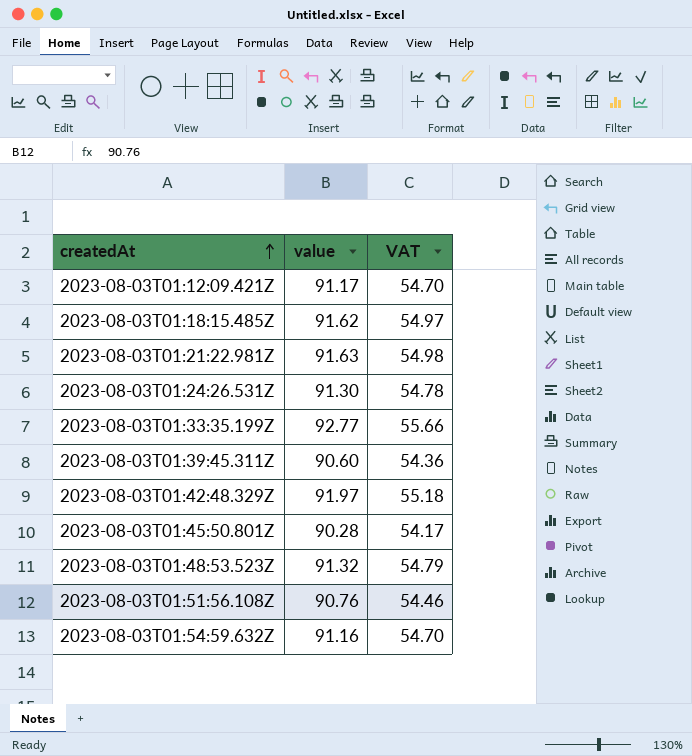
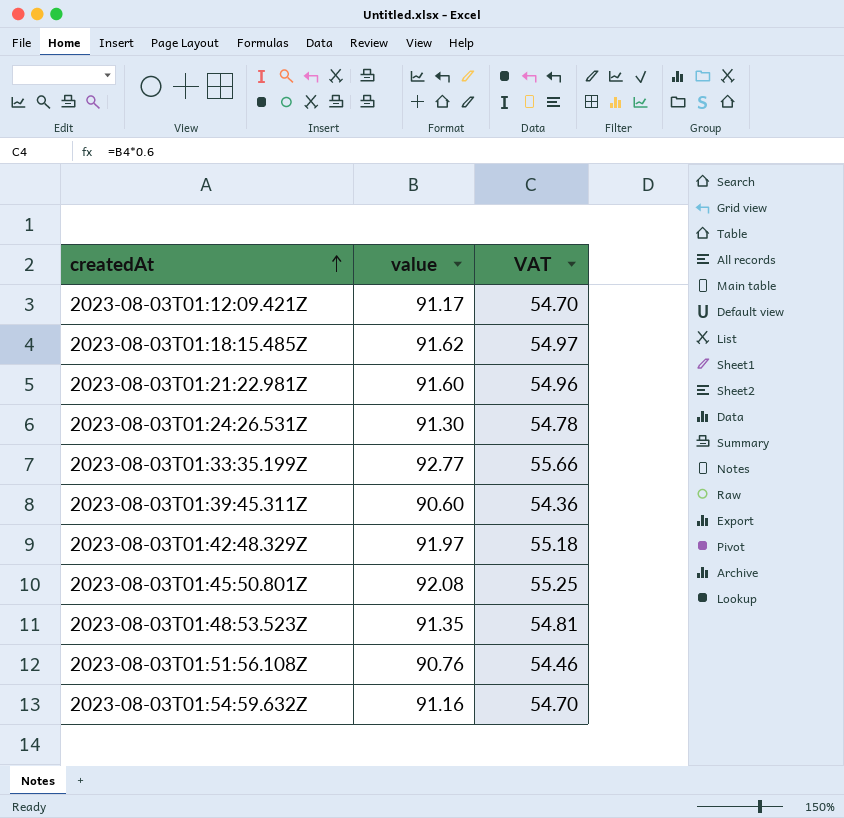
2023-08-03T01:21:22.981Z | value: 91.63 -> 91.60
2023-08-03T01:21:22.981Z | VAT: 54.98 -> 54.96
2023-08-03T01:45:50.801Z | value: 90.28 -> 92.08
2023-08-03T01:45:50.801Z | VAT: 54.17 -> 55.25
2023-08-03T01:48:53.523Z | value: 91.32 -> 91.35
2023-08-03T01:48:53.523Z | VAT: 54.79 -> 54.81

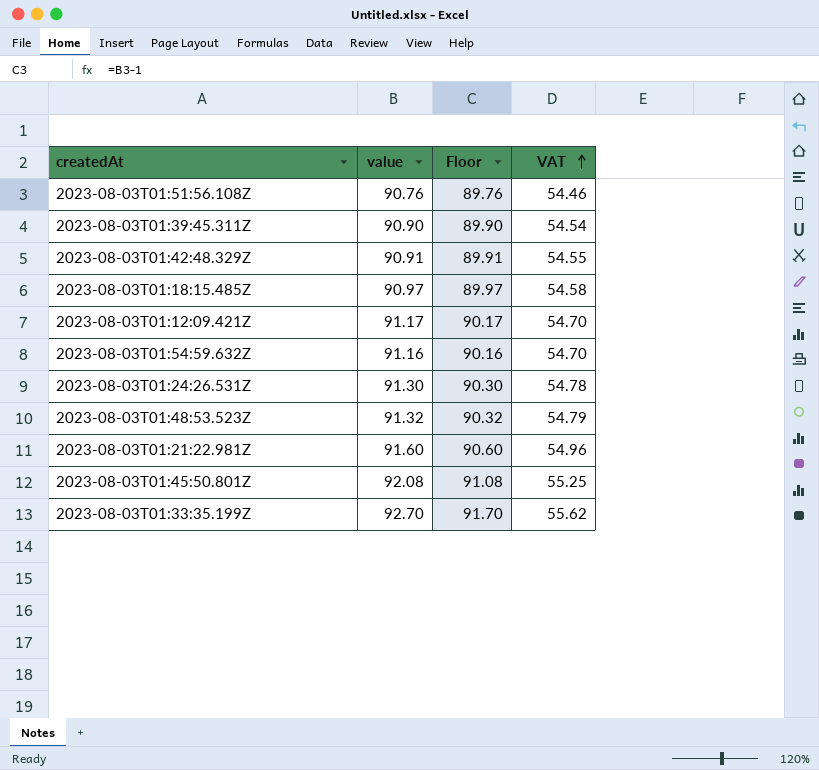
row order: createdAt ascending -> VAT ascending
column Floor | formula: none -> [value] - 1
2023-08-03T01:39:45.311Z | value: 90.60 -> 90.90
2023-08-03T01:39:45.311Z | VAT: 54.36 -> 54.54
2023-08-03T01:42:48.329Z | value: 91.97 -> 90.91
2023-08-03T01:42:48.329Z | VAT: 55.18 -> 54.55
2023-08-03T01:18:15.485Z | value: 91.62 -> 90.97
2023-08-03T01:18:15.485Z | VAT: 54.97 -> 54.58
2023-08-03T01:48:53.523Z | value: 91.35 -> 91.32
2023-08-03T01:48:53.523Z | VAT: 54.81 -> 54.79
2023-08-03T01:33:35.199Z | value: 92.77 -> 92.70
2023-08-03T01:33:35.199Z | VAT: 55.66 -> 55.62

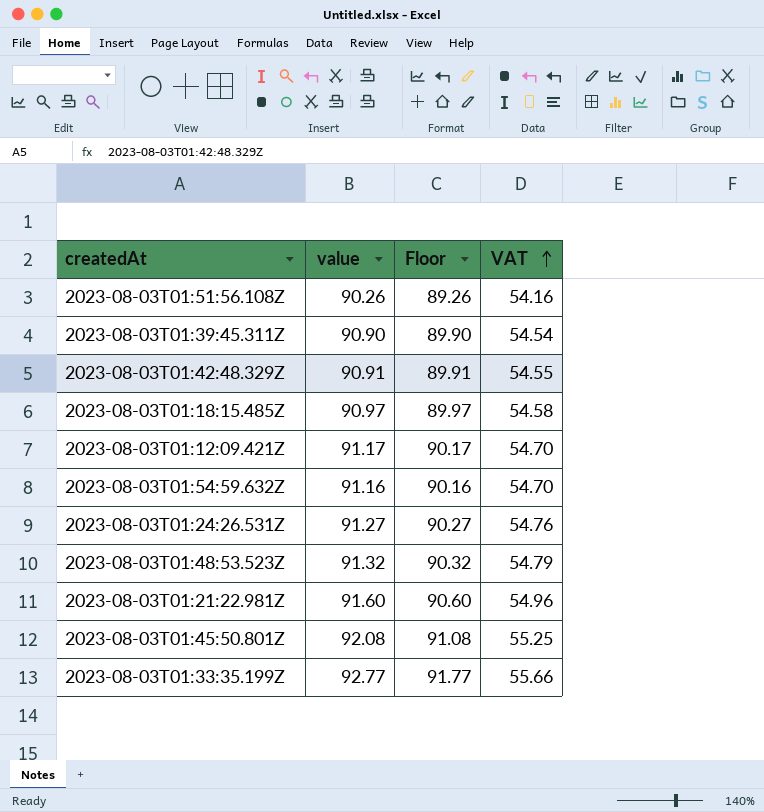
2023-08-03T01:51:56.108Z | value: 90.76 -> 90.26
2023-08-03T01:51:56.108Z | Floor: 89.76 -> 89.26
2023-08-03T01:51:56.108Z | VAT: 54.46 -> 54.16
2023-08-03T01:24:26.531Z | value: 91.30 -> 91.27
2023-08-03T01:24:26.531Z | Floor: 90.30 -> 90.27
2023-08-03T01:24:26.531Z | VAT: 54.78 -> 54.76
2023-08-03T01:33:35.199Z | value: 92.70 -> 92.77
2023-08-03T01:33:35.199Z | Floor: 91.70 -> 91.77
2023-08-03T01:33:35.199Z | VAT: 55.62 -> 55.66

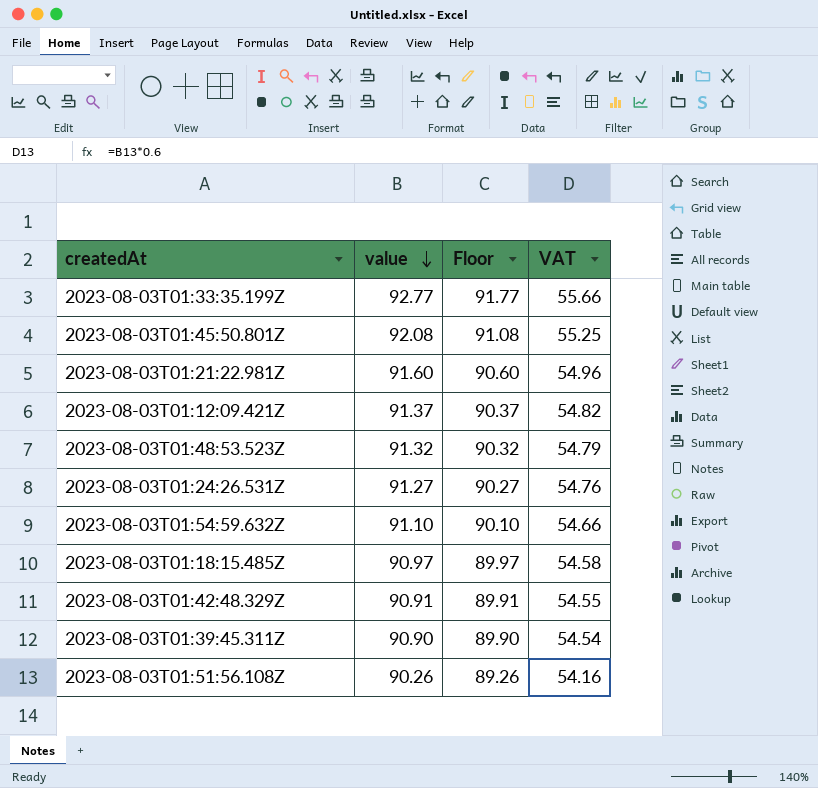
row order: VAT ascending -> value descending
2023-08-03T01:12:09.421Z | value: 91.17 -> 91.37
2023-08-03T01:12:09.421Z | Floor: 90.17 -> 90.37
2023-08-03T01:12:09.421Z | VAT: 54.70 -> 54.82
2023-08-03T01:54:59.632Z | value: 91.16 -> 91.10
2023-08-03T01:54:59.632Z | Floor: 90.16 -> 90.10
2023-08-03T01:54:59.632Z | VAT: 54.70 -> 54.66

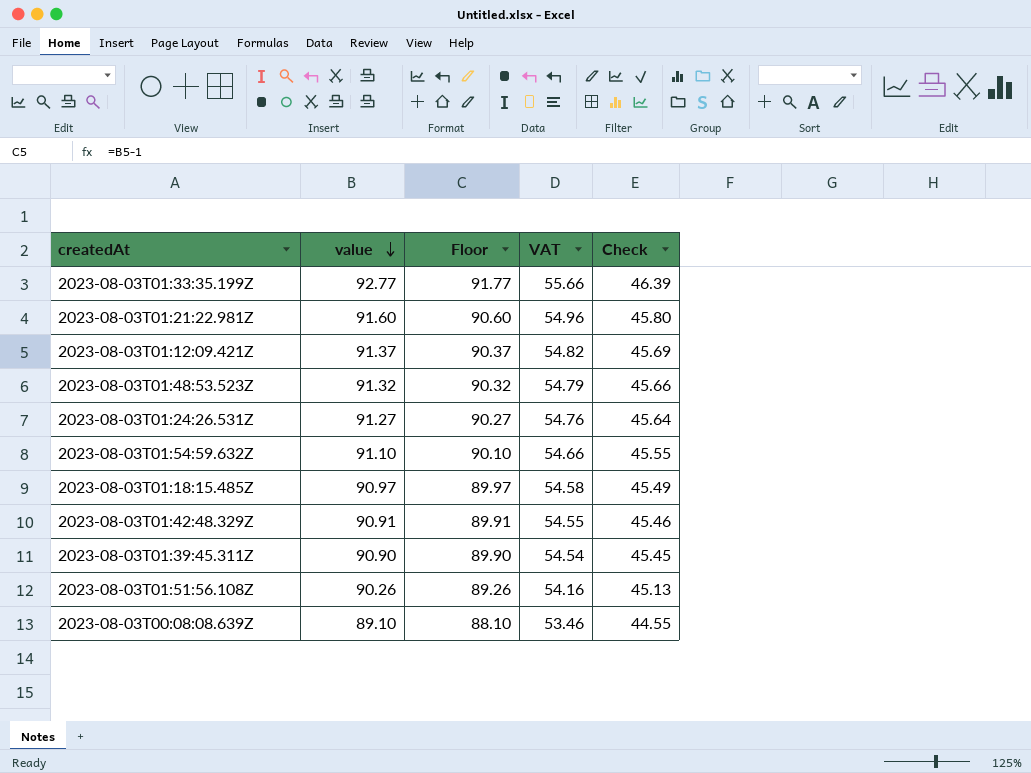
column Check | formula: none -> [value] * 0.5
row 2023-08-03T01:45:50.801Z: 92.08 | 91.08 | 55.25 -> none
row 2023-08-03T00:08:08.639Z: none -> 89.10 | 88.10 | 53.46 | 44.55

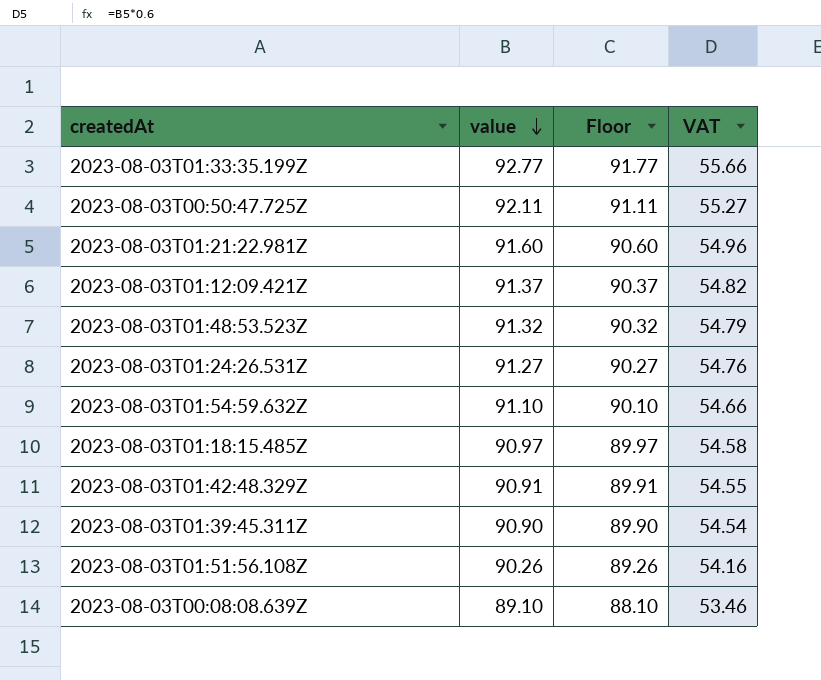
column Check | formula: [value] * 0.5 -> none
row 2023-08-03T00:50:47.725Z: none -> 92.11 | 91.11 | 55.27

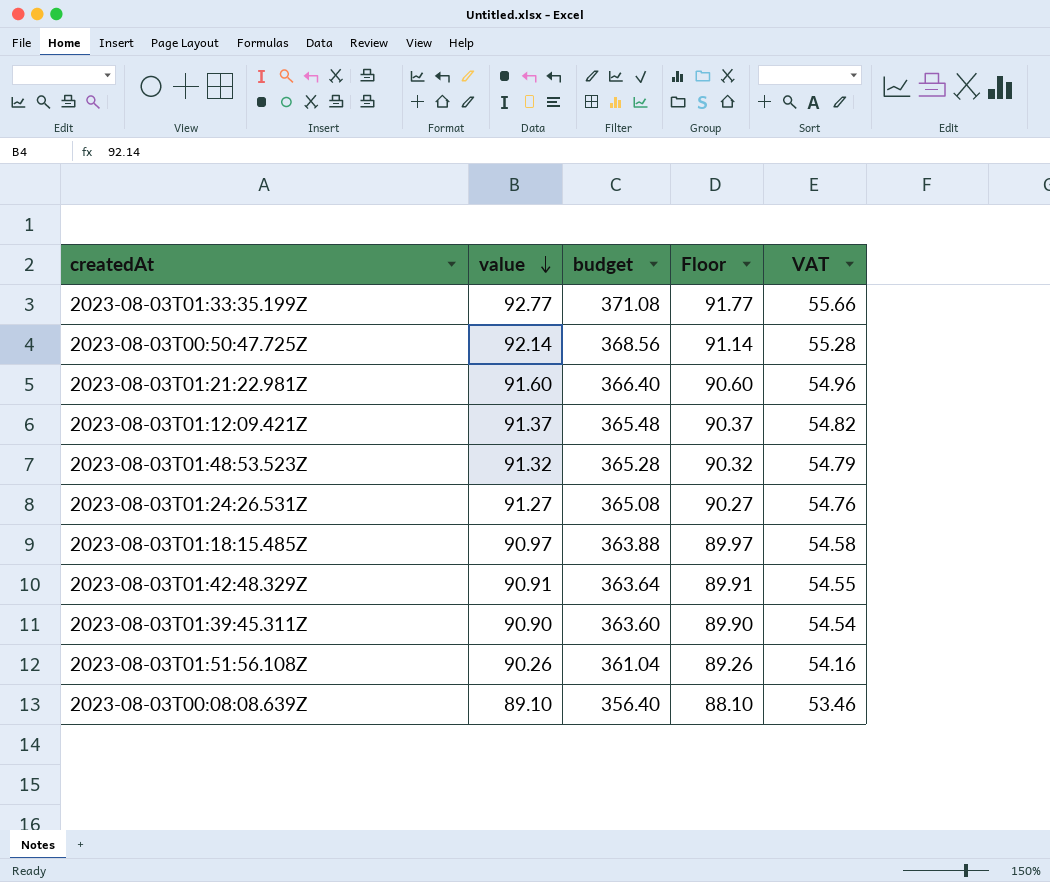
column budget | formula: none -> [value] * 4
row 2023-08-03T01:54:59.632Z: 91.10 | 90.10 | 54.66 -> none
2023-08-03T00:50:47.725Z | value: 92.11 -> 92.14
2023-08-03T00:50:47.725Z | Floor: 91.11 -> 91.14
2023-08-03T00:50:47.725Z | VAT: 55.27 -> 55.28

